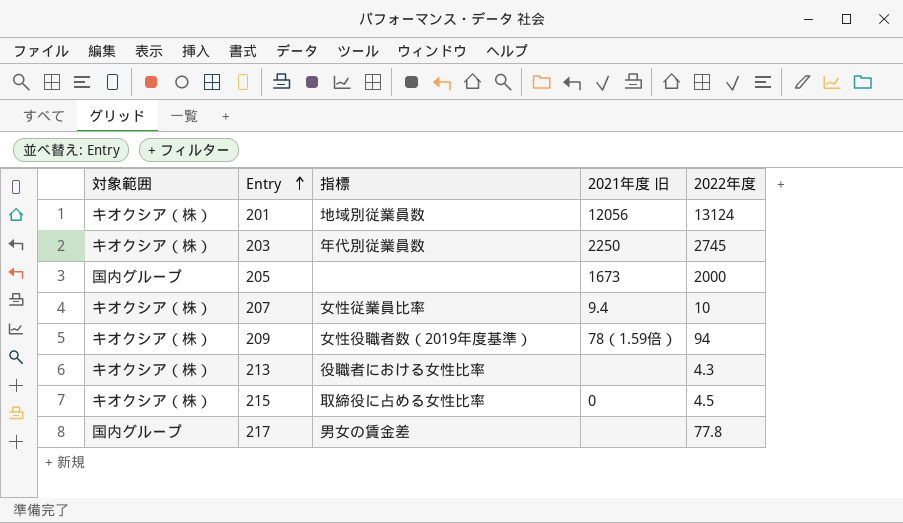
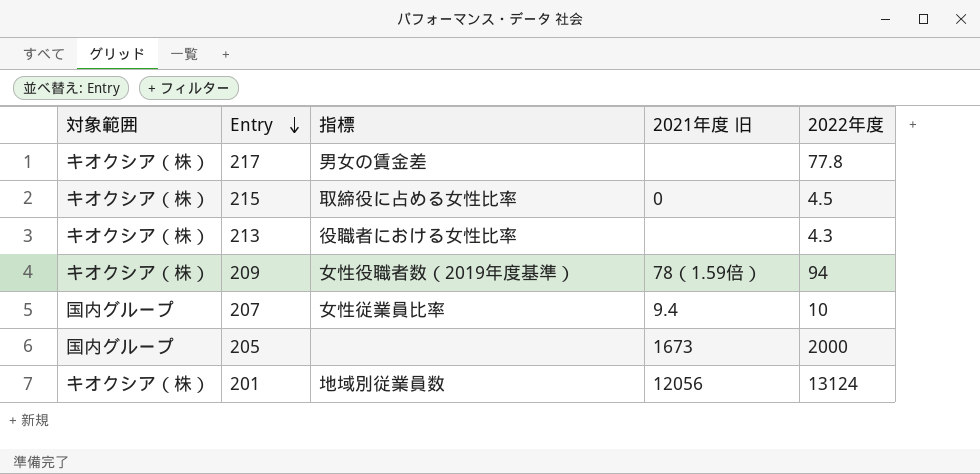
row order: Entry ascending -> Entry descending
row 203: キオクシア（株） | 年代別従業員数 | 2250 | 2745 -> none
217 | 対象範囲: 国内グループ -> キオクシア（株）
207 | 対象範囲: キオクシア（株） -> 国内グループ

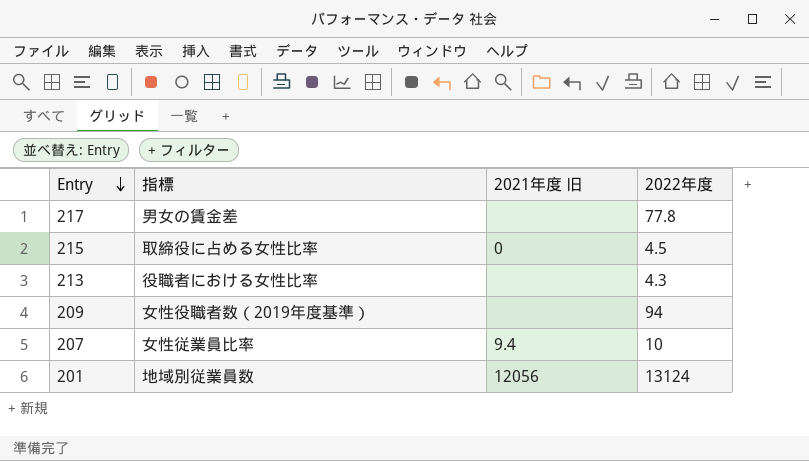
column 対象範囲 | position: 1 -> none
row 205: 国内グループ | none | 1673 | 2000 -> none
209 | 2021年度 旧: 78（1.59倍） -> none

